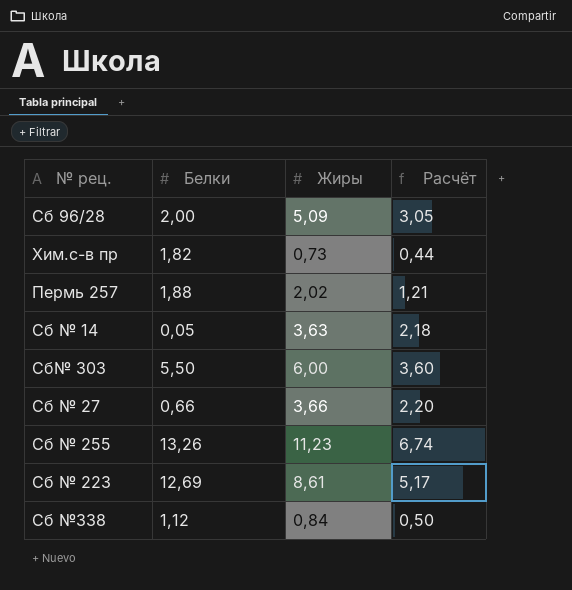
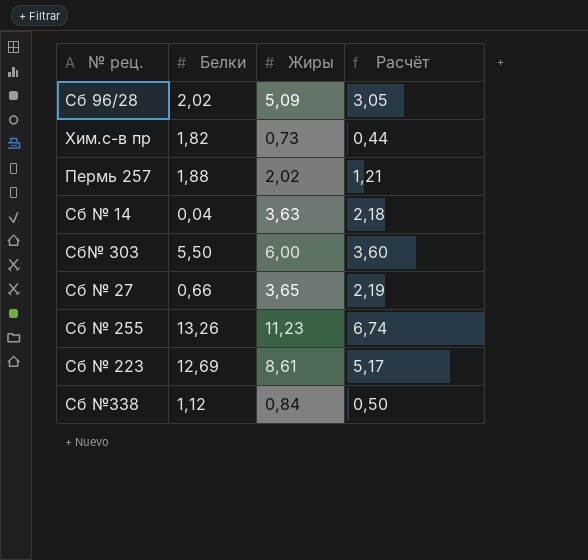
Сб 96/28 | Белки: 2,00 -> 2,02
Сб № 14 | Белки: 0,05 -> 0,04
Сб № 27 | Жиры: 3,66 -> 3,65
Сб № 27 | Расчёт: 2,20 -> 2,19

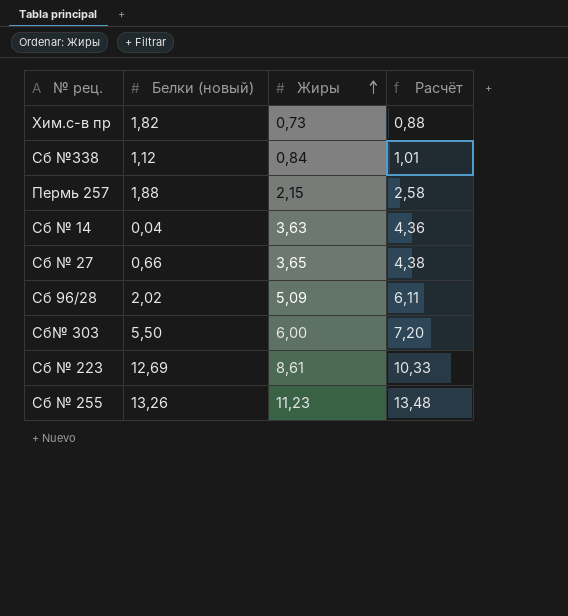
row order: none -> Жиры ascending
column name: Белки -> Белки (новый)
column Расчёт | formula: [Жиры] * 0,6 -> [Жиры] * 1,2
Пермь 257 | Жиры: 2,02 -> 2,15

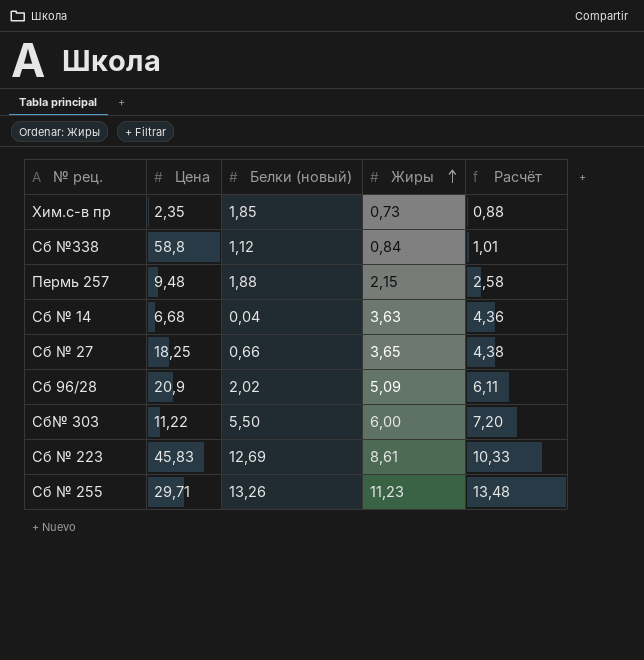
column Цена | position: none -> 2
Хим.с-в пр | Белки (новый): 1,82 -> 1,85

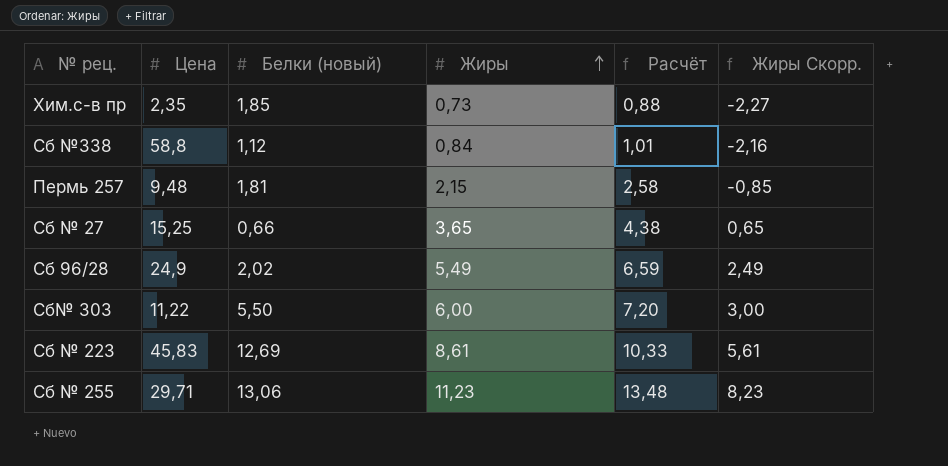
column Жиры Скорр. | formula: none -> [Жиры] - 3
row Сб № 14: 6,68 | 0,04 | 3,63 | 4,36 -> none
Пермь 257 | Белки (новый): 1,88 -> 1,81
Сб № 27 | Цена: 18,25 -> 15,25
Сб 96/28 | Цена: 20,9 -> 24,9
Сб 96/28 | Жиры: 5,09 -> 5,49
Сб 96/28 | Расчёт: 6,11 -> 6,59
Сб № 255 | Белки (новый): 13,26 -> 13,06

